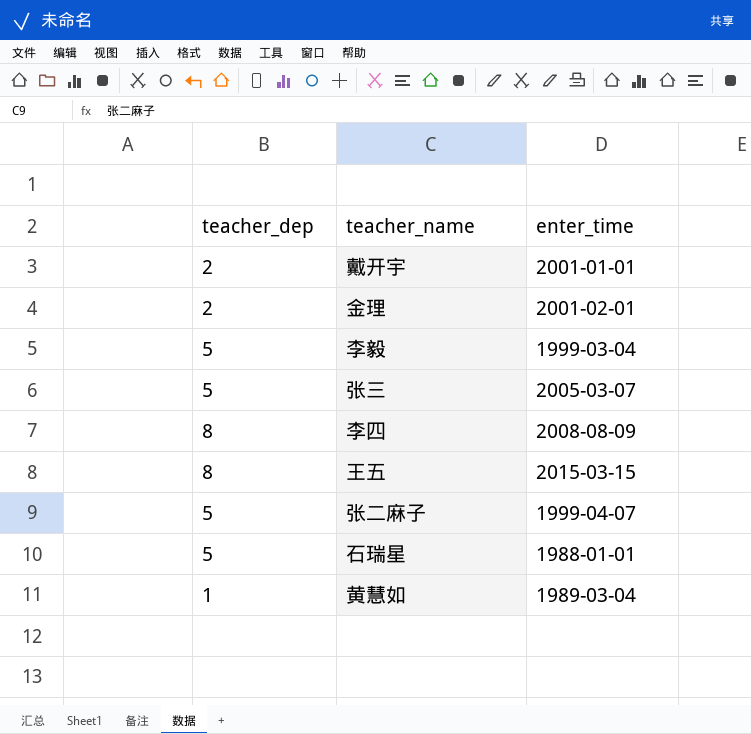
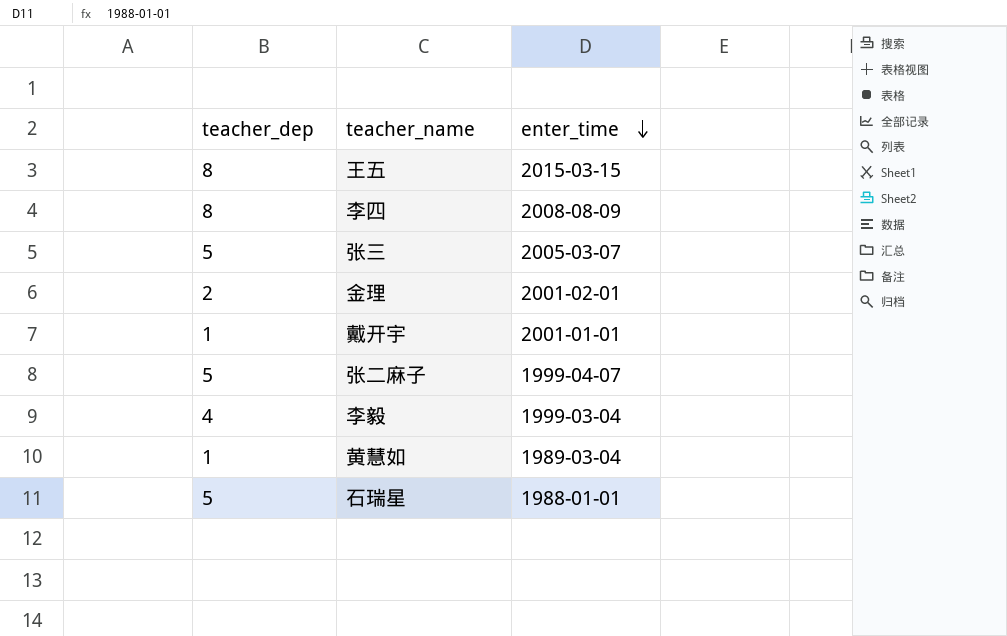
row order: none -> enter_time descending
戴开宇 | teacher_dep: 2 -> 1
李毅 | teacher_dep: 5 -> 4

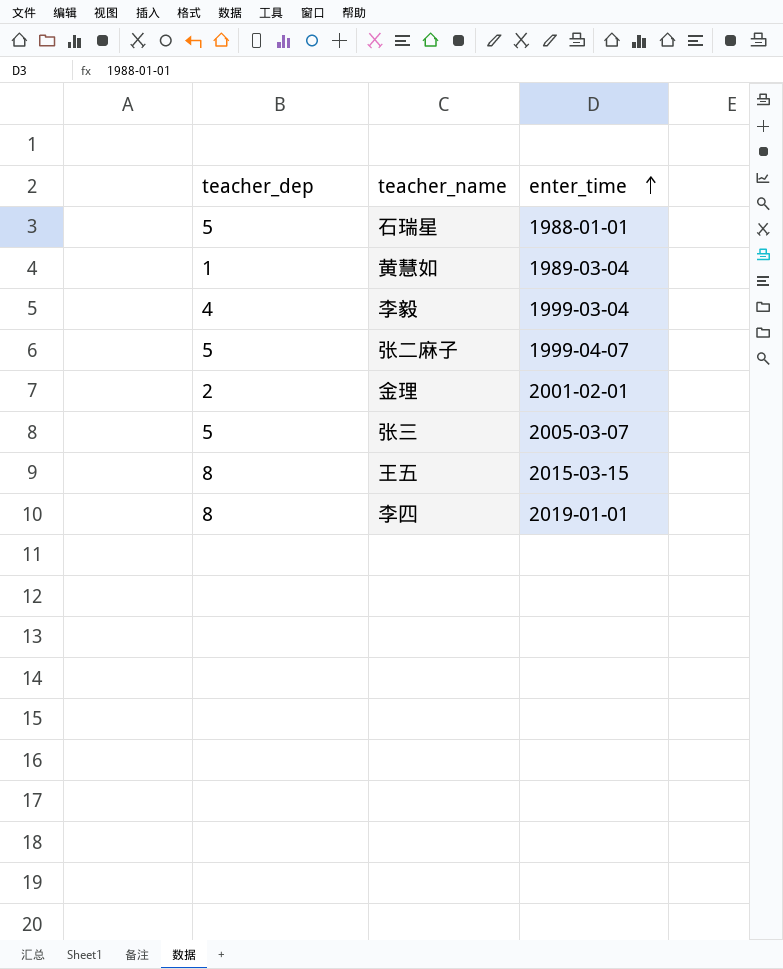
row order: enter_time descending -> enter_time ascending
row 戴开宇: 1 | 2001-01-01 -> none
李四 | enter_time: 2008-08-09 -> 2019-01-01

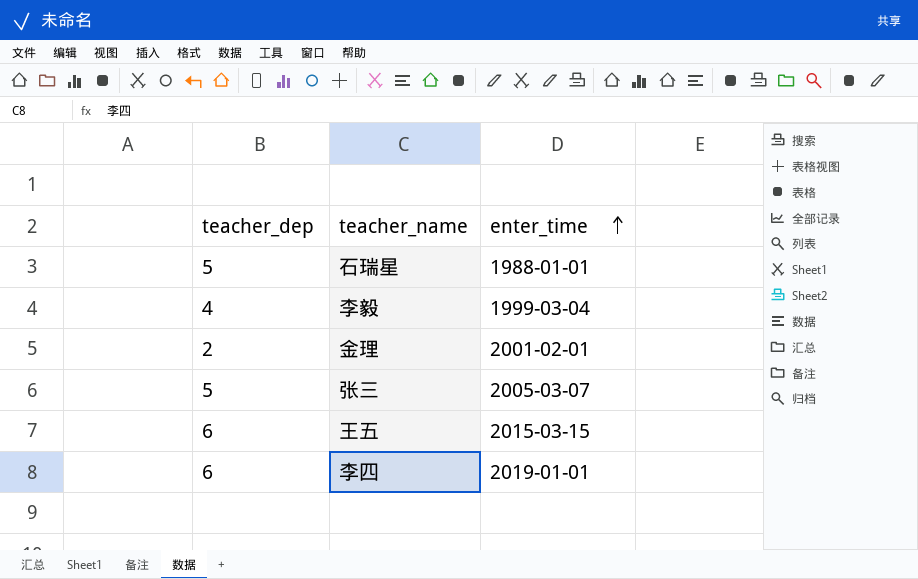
row 黄慧如: 1 | 1989-03-04 -> none
row 张二麻子: 5 | 1999-04-07 -> none
王五 | teacher_dep: 8 -> 6
李四 | teacher_dep: 8 -> 6

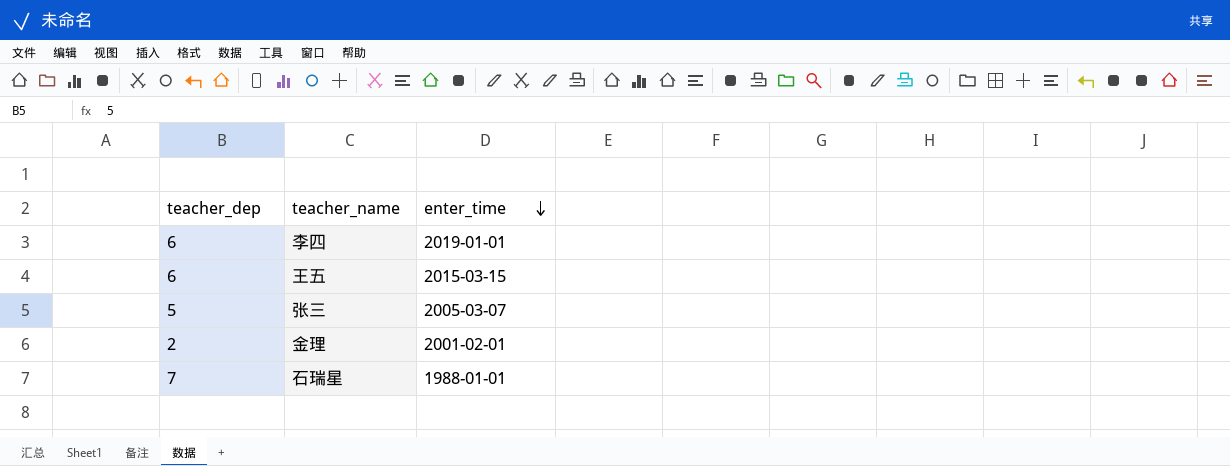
row order: enter_time ascending -> enter_time descending
row 李毅: 4 | 1999-03-04 -> none
石瑞星 | teacher_dep: 5 -> 7

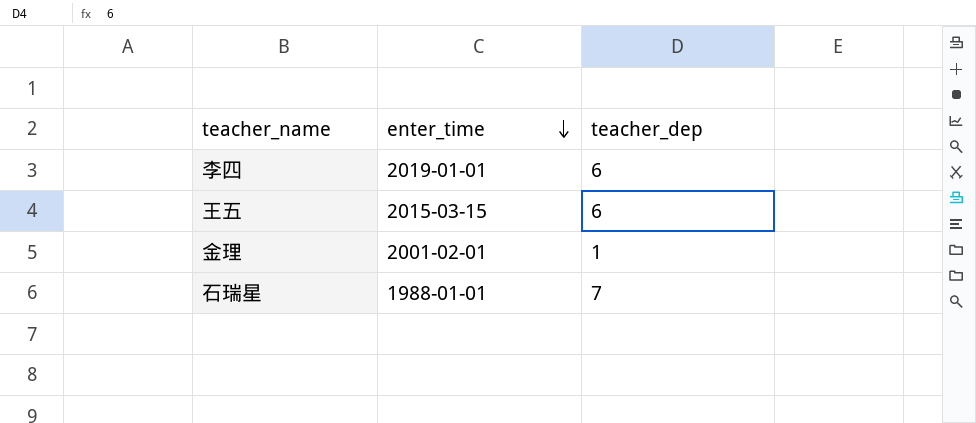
column teacher_dep | position: 1 -> 3
row 张三: 5 | 2005-03-07 -> none
金理 | teacher_dep: 2 -> 1

